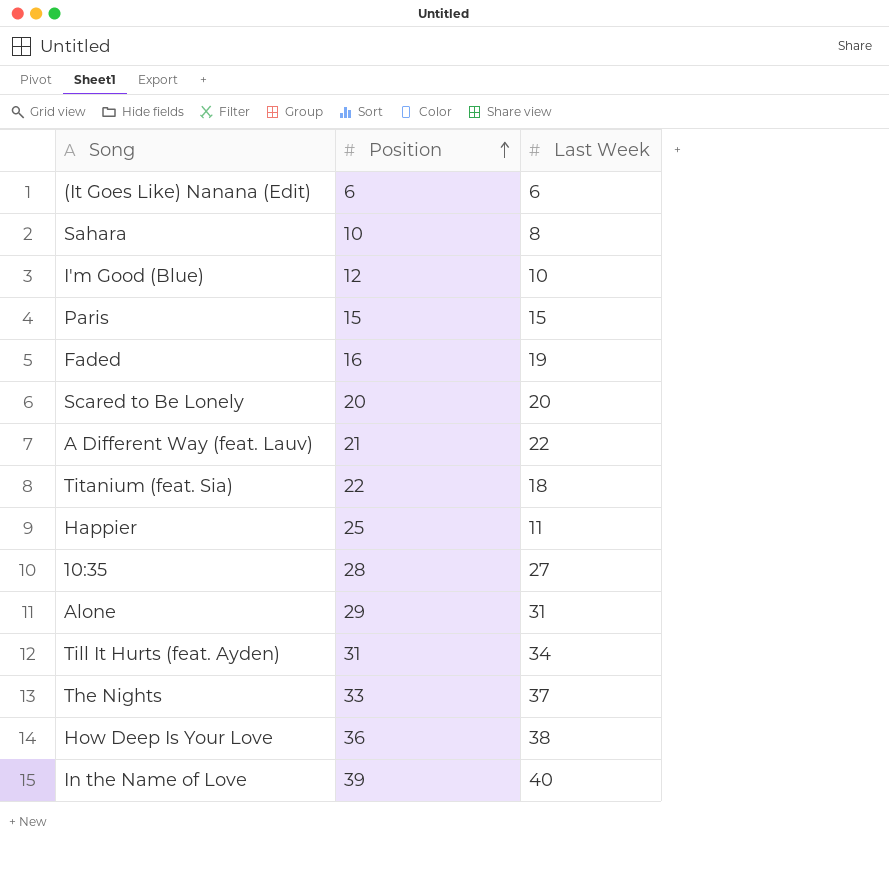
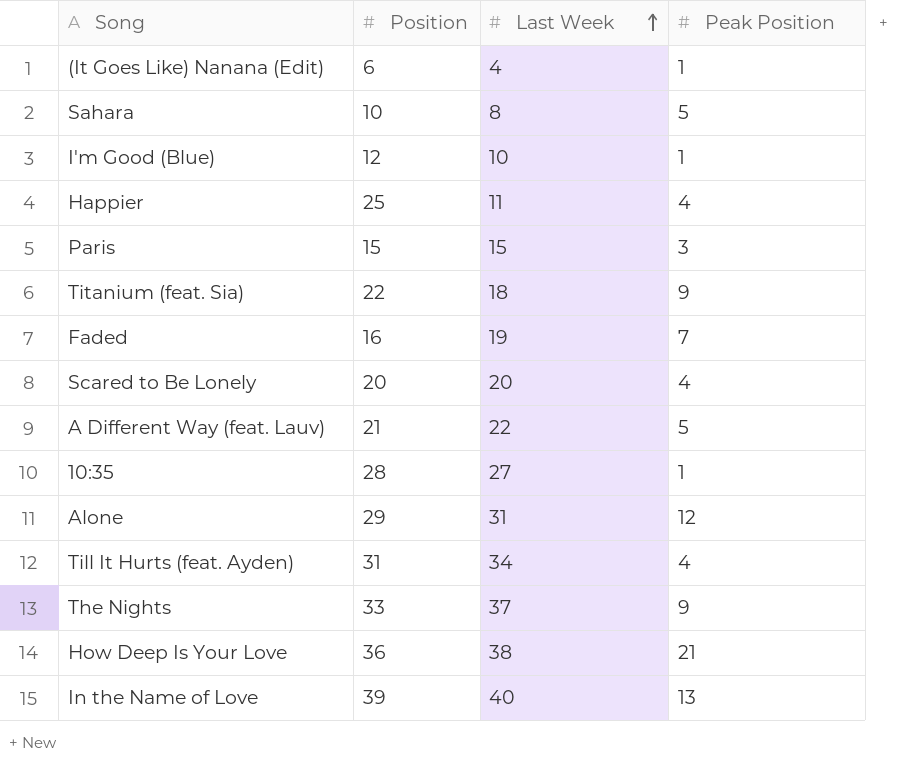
row order: Position ascending -> Last Week ascending
column Peak Position | position: none -> 4
(It Goes Like) Nanana (Edit) | Last Week: 6 -> 4

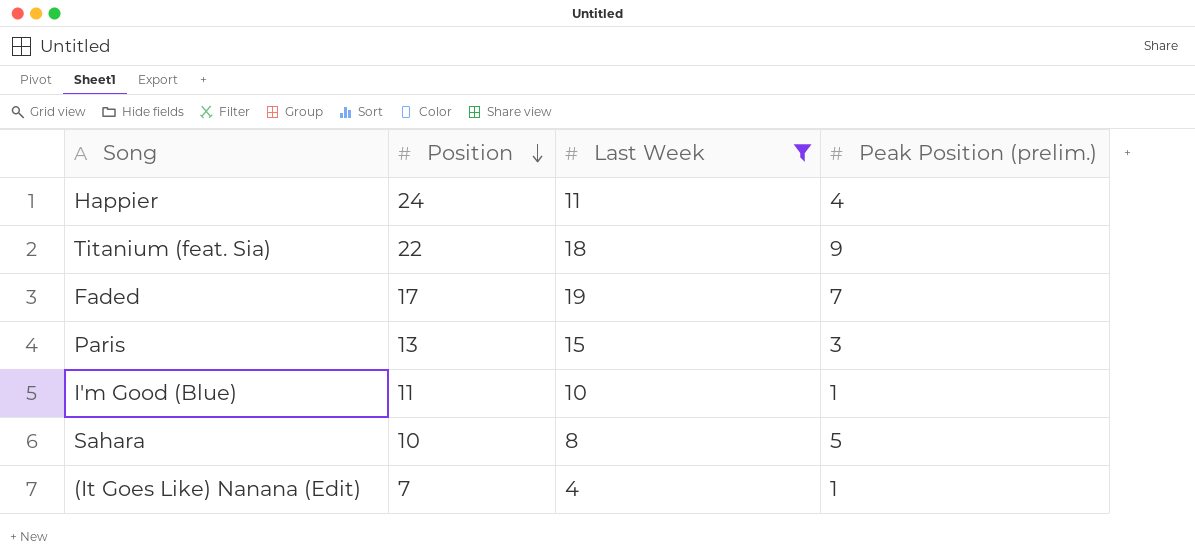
filter: none -> Last Week <= 19
row order: Last Week ascending -> Position descending
column name: Peak Position -> Peak Position (prelim.)
Happier | Position: 25 -> 24
Faded | Position: 16 -> 17
Paris | Position: 15 -> 13
I'm Good (Blue) | Position: 12 -> 11
(It Goes Like) Nanana (Edit) | Position: 6 -> 7

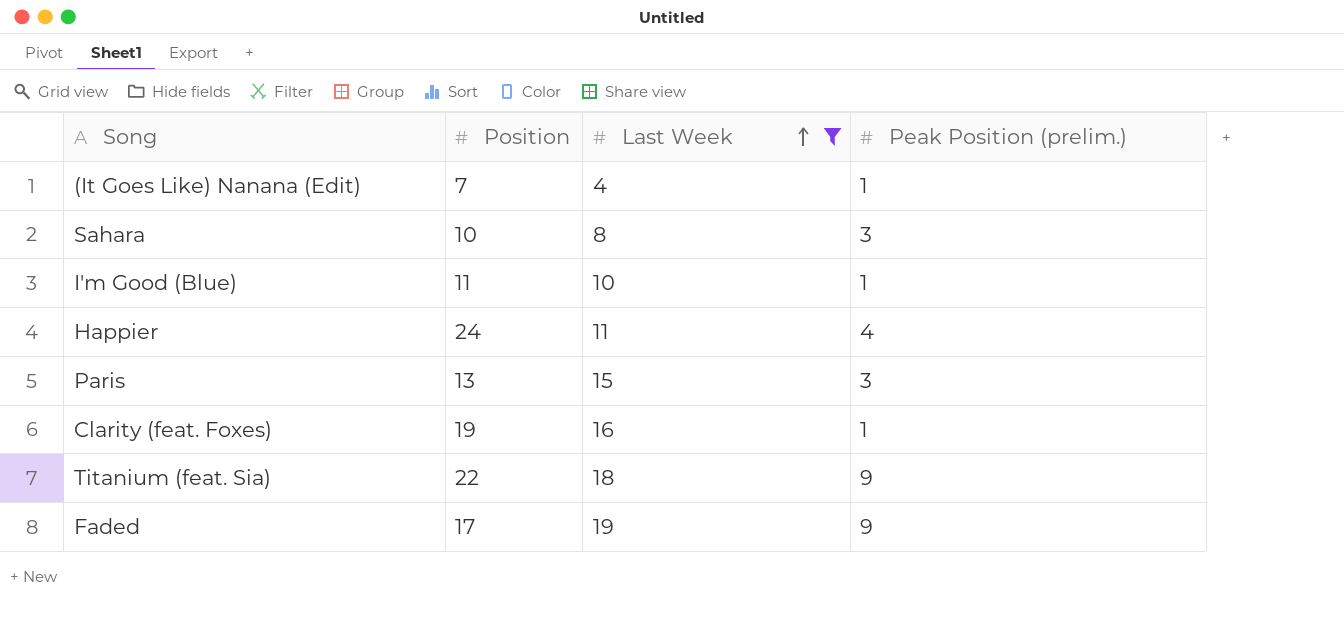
row order: Position descending -> Last Week ascending
Sahara | Peak Position (prelim.): 5 -> 3
row Clarity (feat. Foxes): none -> 19 | 16 | 1
Faded | Peak Position (prelim.): 7 -> 9

